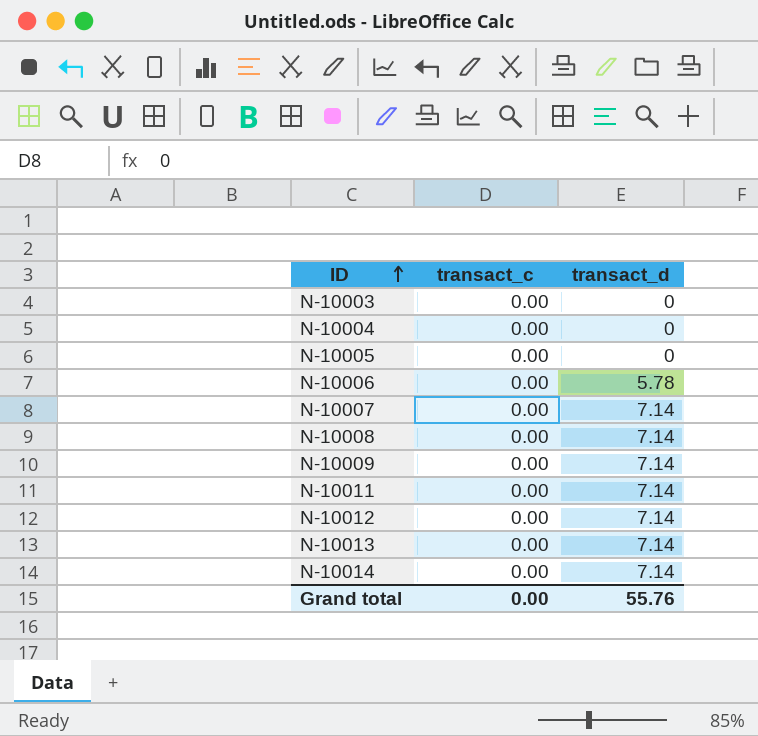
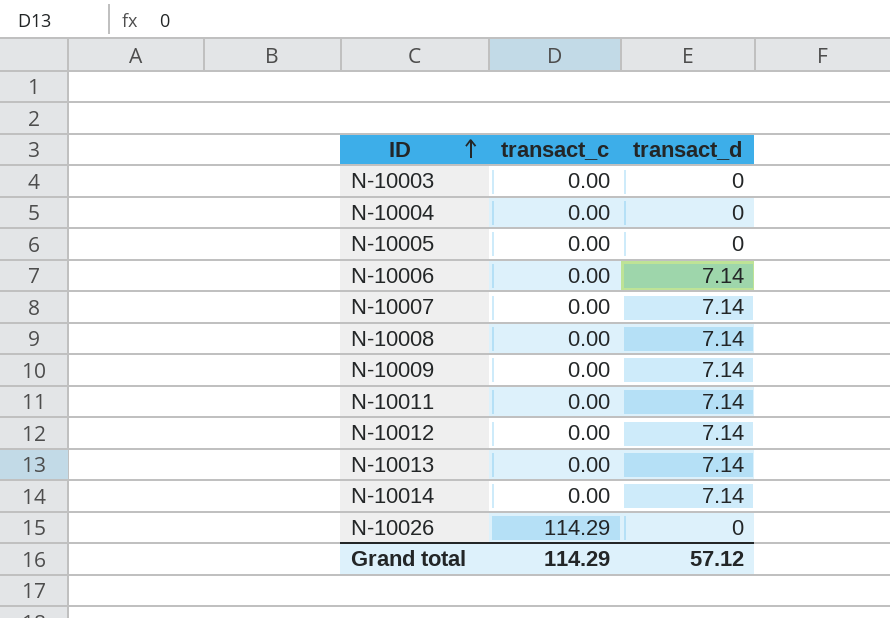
N-10006 | transact_d: 5.78 -> 7.14
row N-10026: none -> 114.29 | 0
Grand total | transact_c: 0.00 -> 114.29
Grand total | transact_d: 55.76 -> 57.12

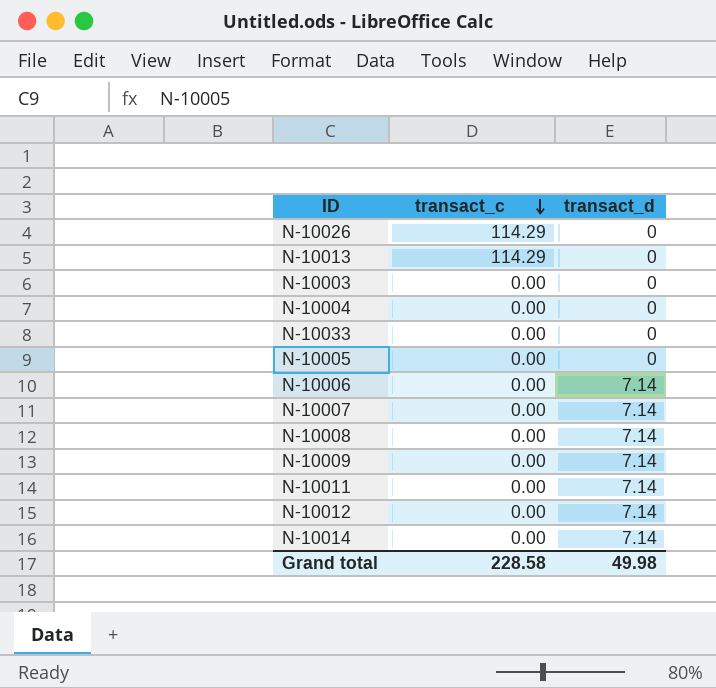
row order: ID ascending -> transact_c descending
N-10013 | transact_c: 0.00 -> 114.29
N-10013 | transact_d: 7.14 -> 0
row N-10033: none -> 0.00 | 0
Grand total | transact_c: 114.29 -> 228.58
Grand total | transact_d: 57.12 -> 49.98

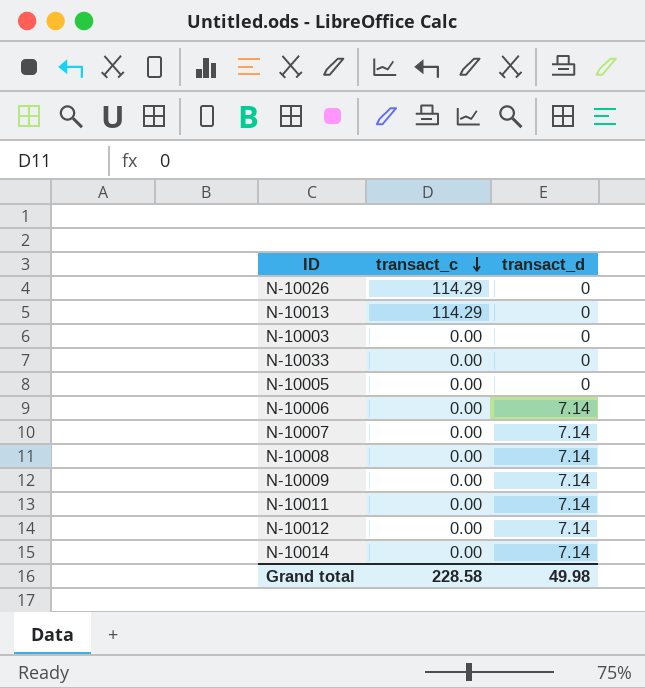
row N-10004: 0.00 | 0 -> none

